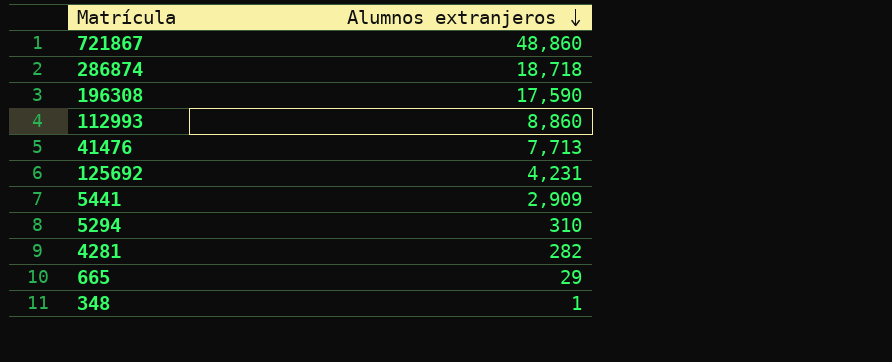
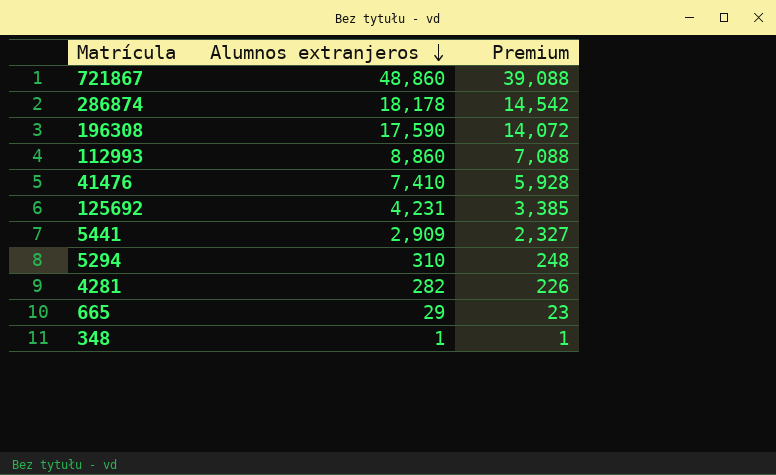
column Premium | formula: none -> [Alumnos extranjeros] * 0.8
286874 | Alumnos extranjeros: 18,718 -> 18,178
41476 | Alumnos extranjeros: 7,713 -> 7,410

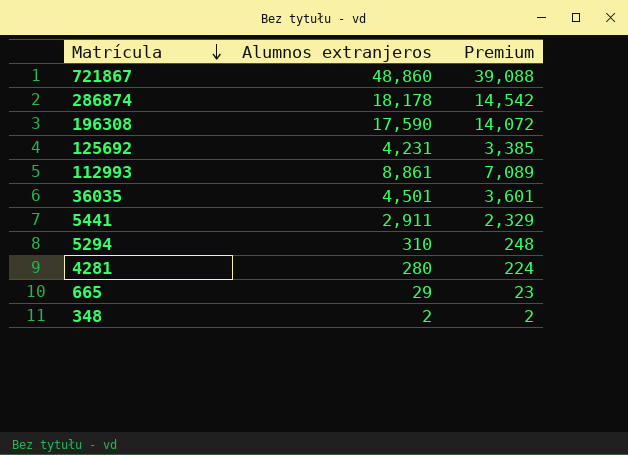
row order: Alumnos extranjeros descending -> Matrícula descending
row 41476: 7,410 | 5,928 -> none
112993 | Alumnos extranjeros: 8,860 -> 8,861
112993 | Premium: 7,088 -> 7,089
row 36035: none -> 4,501 | 3,601
5441 | Alumnos extranjeros: 2,909 -> 2,911
5441 | Premium: 2,327 -> 2,329
4281 | Alumnos extranjeros: 282 -> 280
4281 | Premium: 226 -> 224
348 | Alumnos extranjeros: 1 -> 2
348 | Premium: 1 -> 2

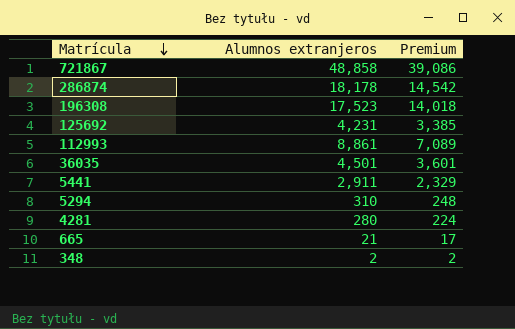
721867 | Alumnos extranjeros: 48,860 -> 48,858
721867 | Premium: 39,088 -> 39,086
196308 | Alumnos extranjeros: 17,590 -> 17,523
196308 | Premium: 14,072 -> 14,018
665 | Alumnos extranjeros: 29 -> 21
665 | Premium: 23 -> 17

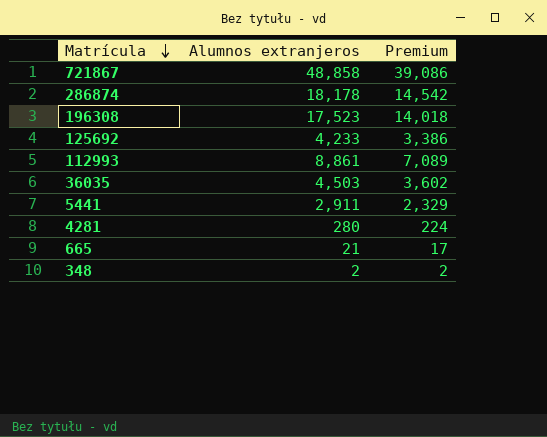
row 5294: 310 | 248 -> none
125692 | Alumnos extranjeros: 4,231 -> 4,233
125692 | Premium: 3,385 -> 3,386
36035 | Alumnos extranjeros: 4,501 -> 4,503
36035 | Premium: 3,601 -> 3,602

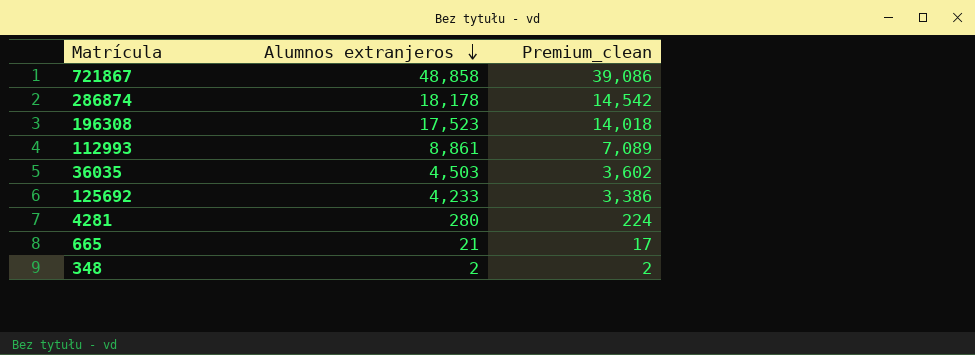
row order: Matrícula descending -> Alumnos extranjeros descending
column name: Premium -> Premium_clean
row 5441: 2,911 | 2,329 -> none

